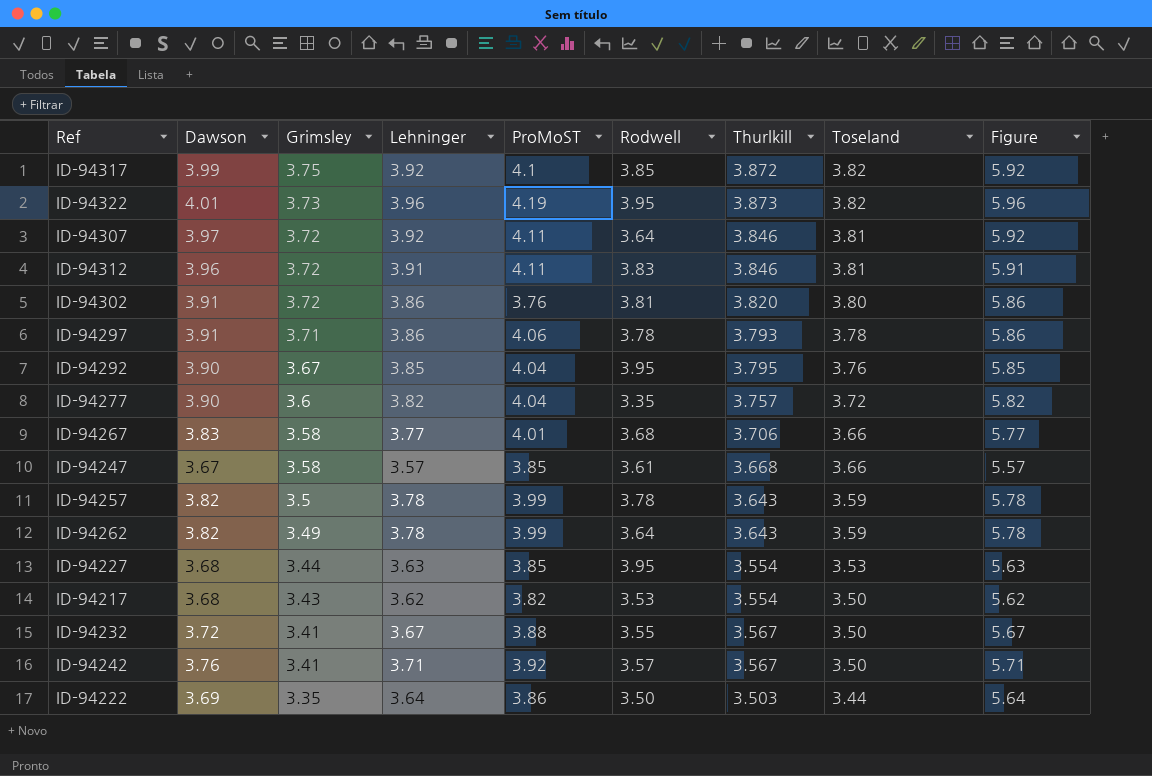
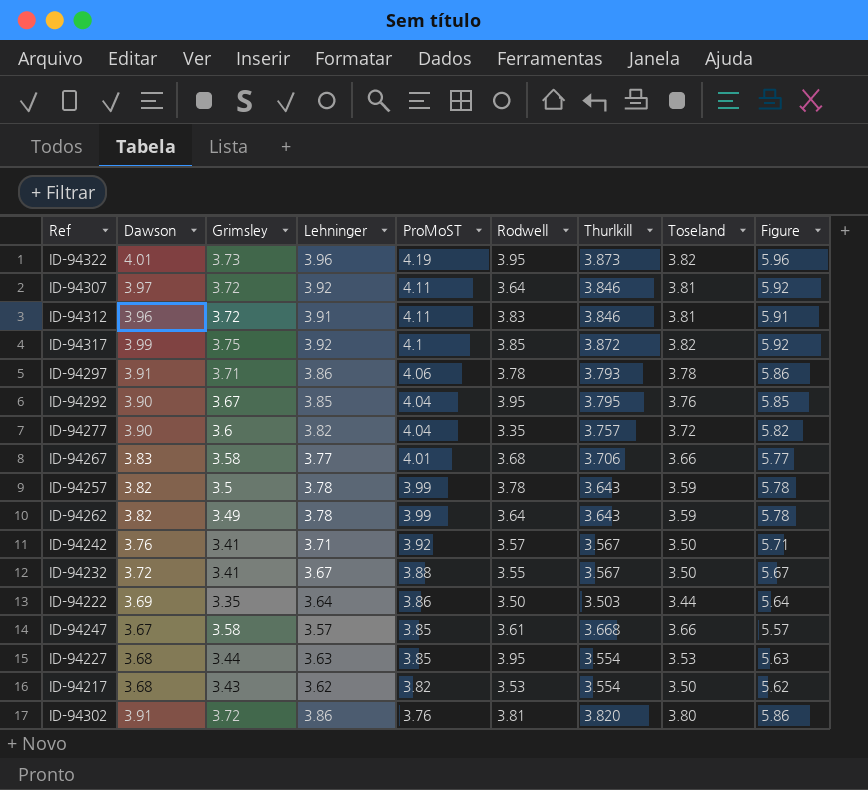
row order: Grimsley descending -> ProMoST descending

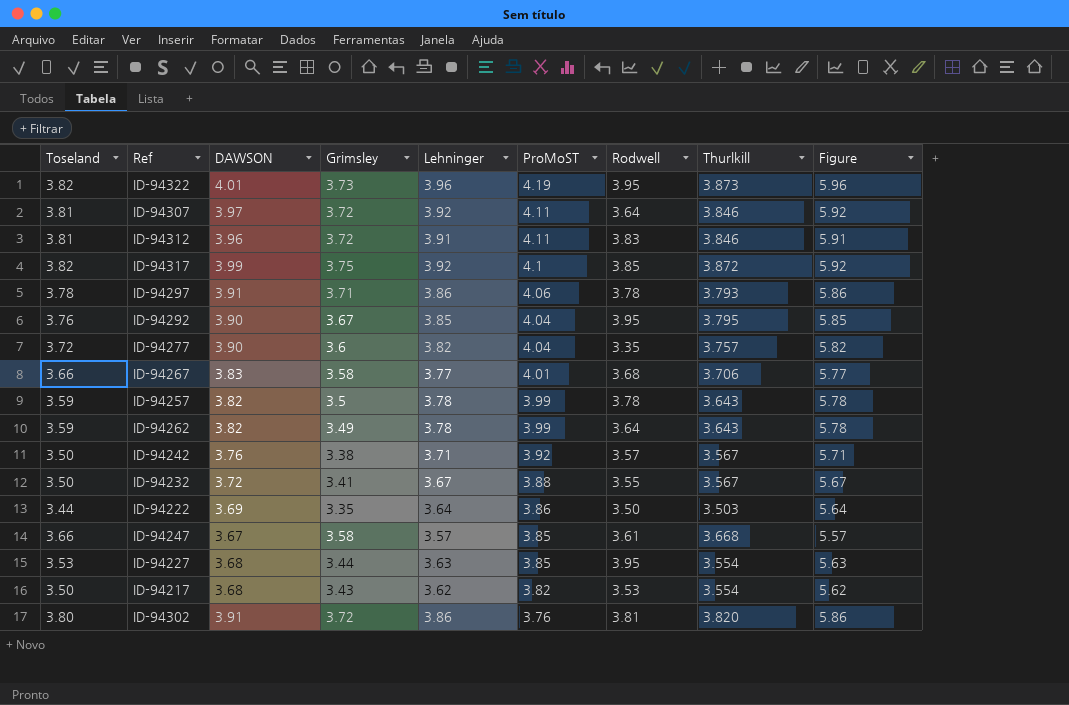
column Toseland | position: 8 -> 1
column name: Dawson -> DAWSON
ID-94242 | Grimsley: 3.41 -> 3.38

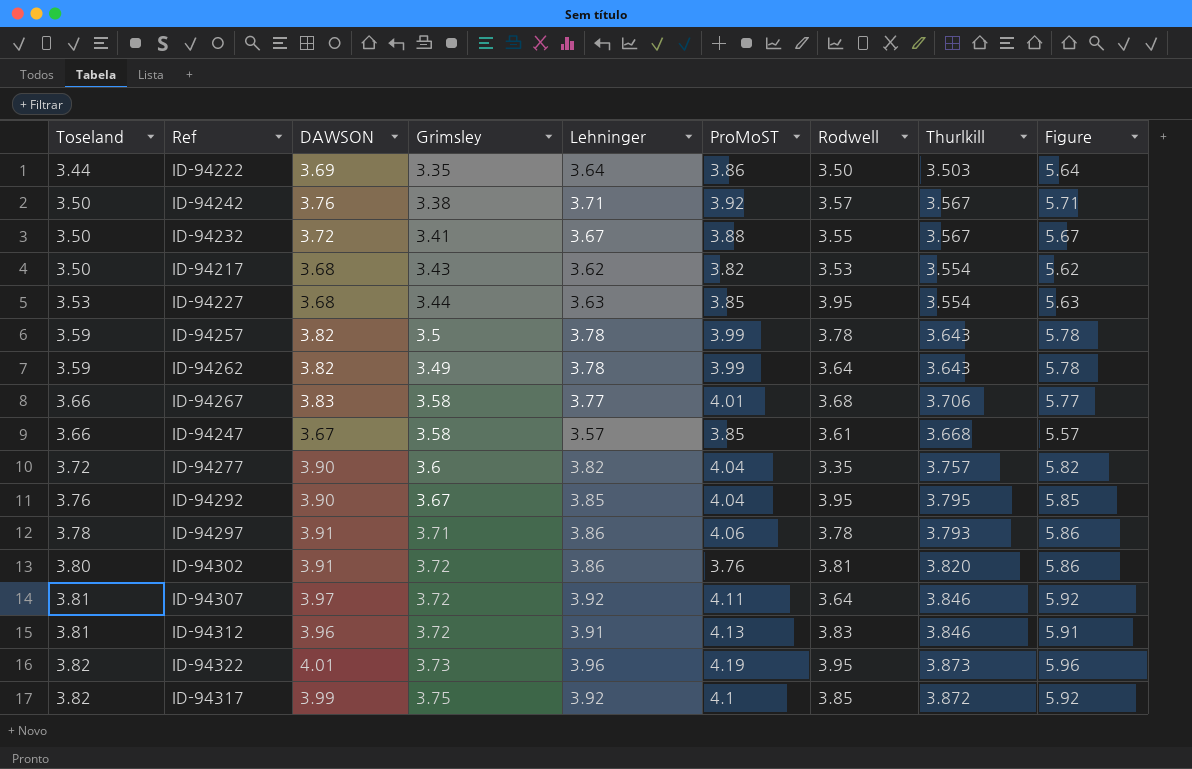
row order: ProMoST descending -> Toseland ascending
ID-94312 | ProMoST: 4.11 -> 4.13

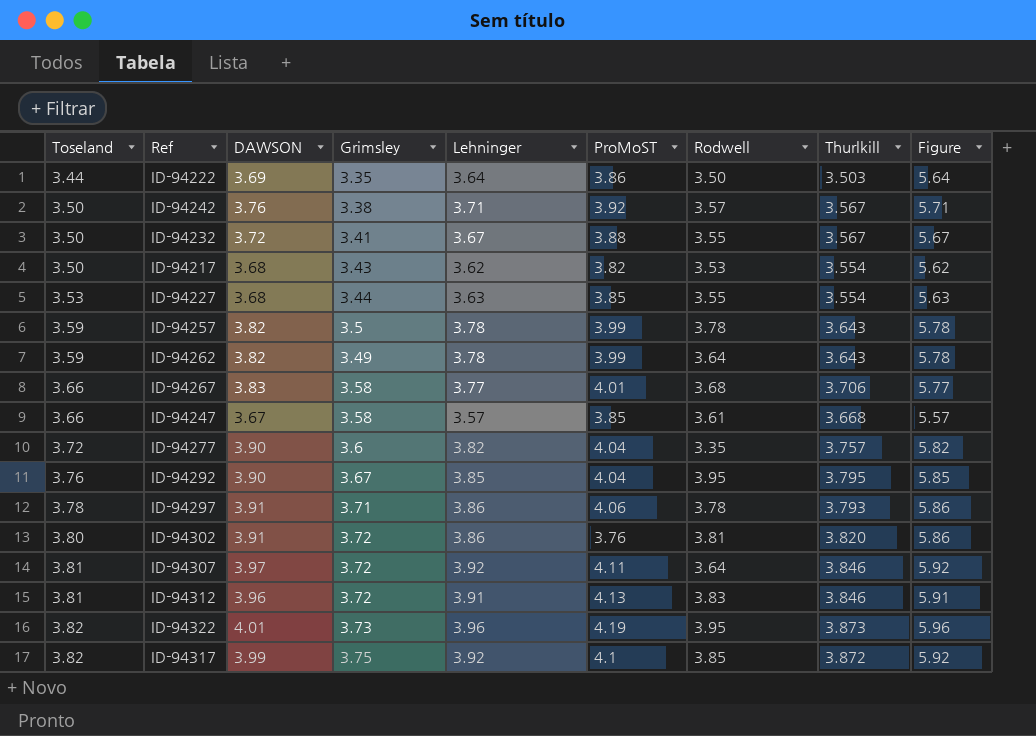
ID-94227 | Rodwell: 3.95 -> 3.55

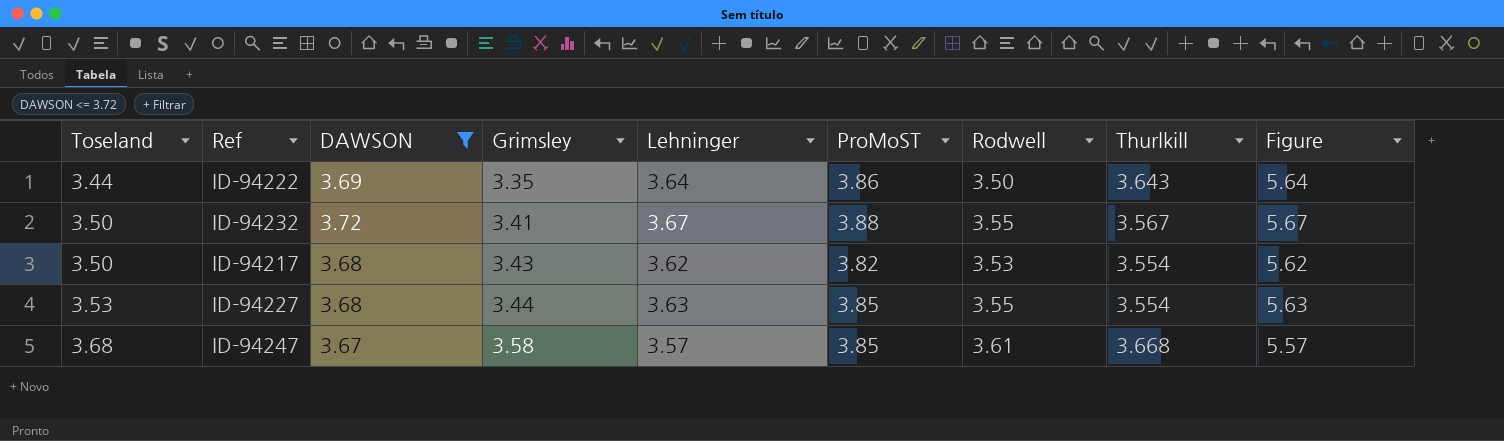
filter: none -> DAWSON <= 3.72
ID-94222 | Thurlkill: 3.503 -> 3.643
ID-94247 | Toseland: 3.66 -> 3.68

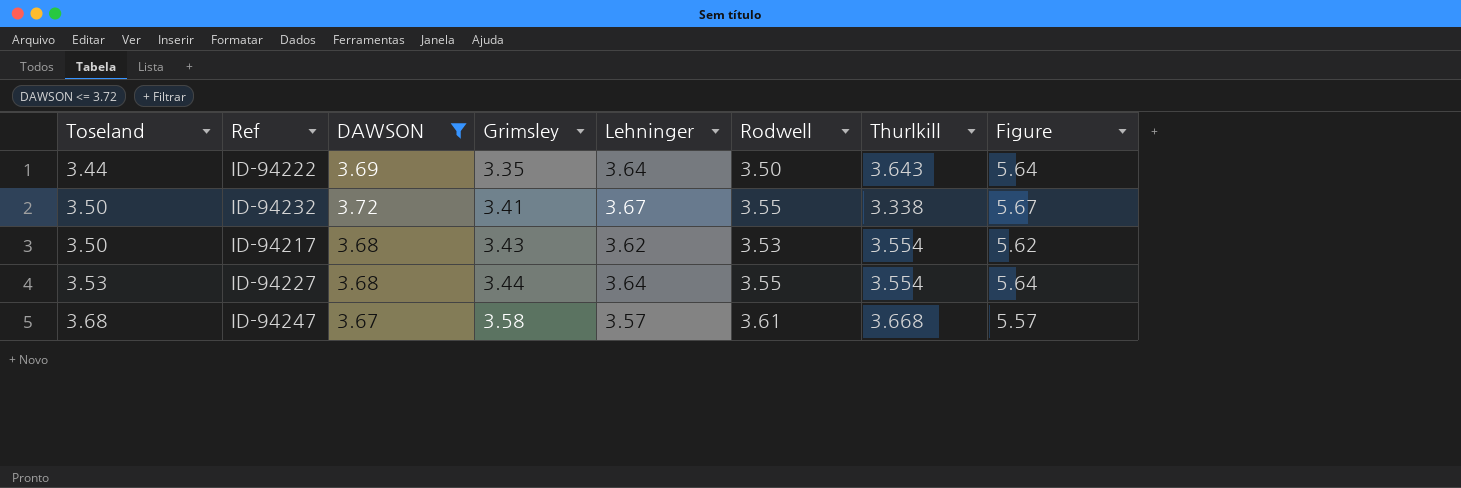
column ProMoST | position: 6 -> none
ID-94232 | Thurlkill: 3.567 -> 3.338
ID-94227 | Lehninger: 3.63 -> 3.64
ID-94227 | Figure: 5.63 -> 5.64

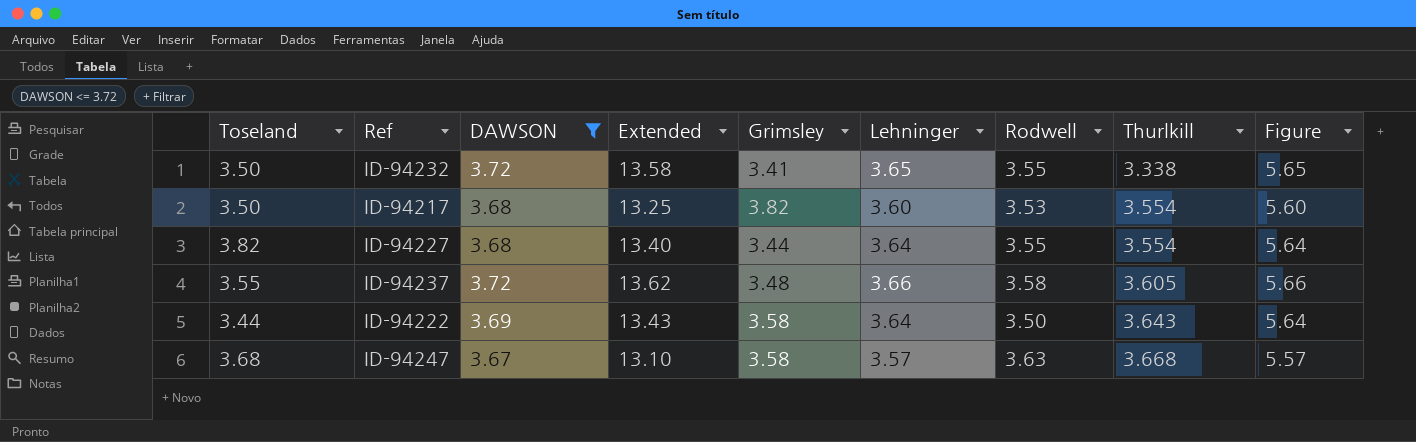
row order: Toseland ascending -> Thurlkill ascending
column Extended | formula: none -> [DAWSON] * [Lehninger]
ID-94232 | Lehninger: 3.67 -> 3.65
ID-94232 | Figure: 5.67 -> 5.65
ID-94217 | Grimsley: 3.43 -> 3.82
ID-94217 | Lehninger: 3.62 -> 3.60
ID-94217 | Figure: 5.62 -> 5.60
ID-94227 | Toseland: 3.53 -> 3.82
row ID-94237: none -> 3.55 | 3.72 | 13.62 | 3.48 | 3.66 | 3.58 | 3.605 | 5.66
ID-94222 | Grimsley: 3.35 -> 3.58
ID-94247 | Rodwell: 3.61 -> 3.63

